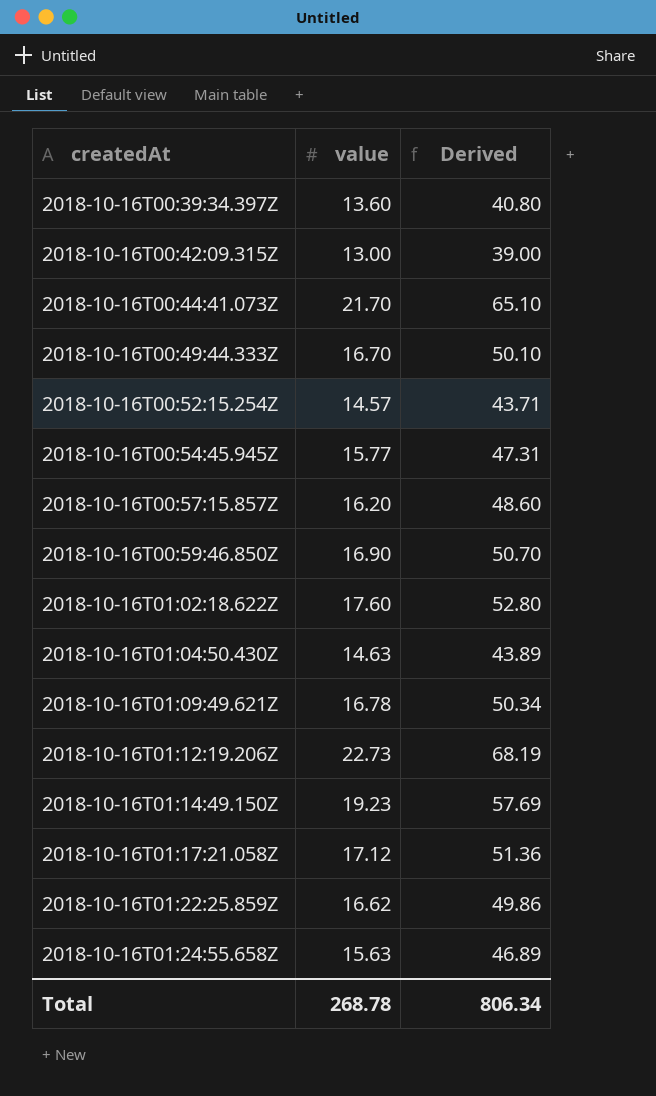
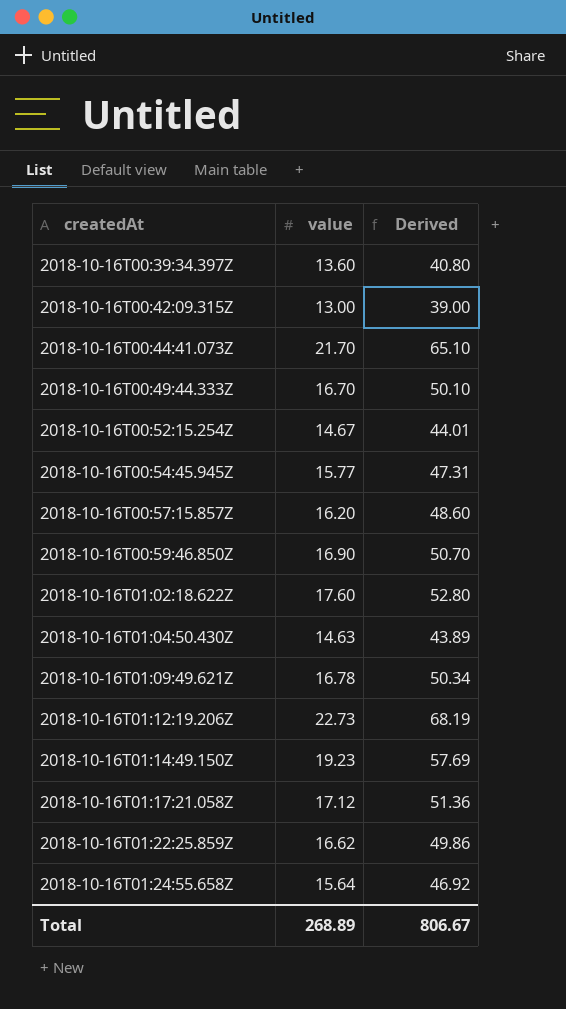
2018-10-16T00:52:15.254Z | value: 14.57 -> 14.67
2018-10-16T00:52:15.254Z | Derived: 43.71 -> 44.01
2018-10-16T01:24:55.658Z | value: 15.63 -> 15.64
2018-10-16T01:24:55.658Z | Derived: 46.89 -> 46.92
Total | value: 268.78 -> 268.89
Total | Derived: 806.34 -> 806.67

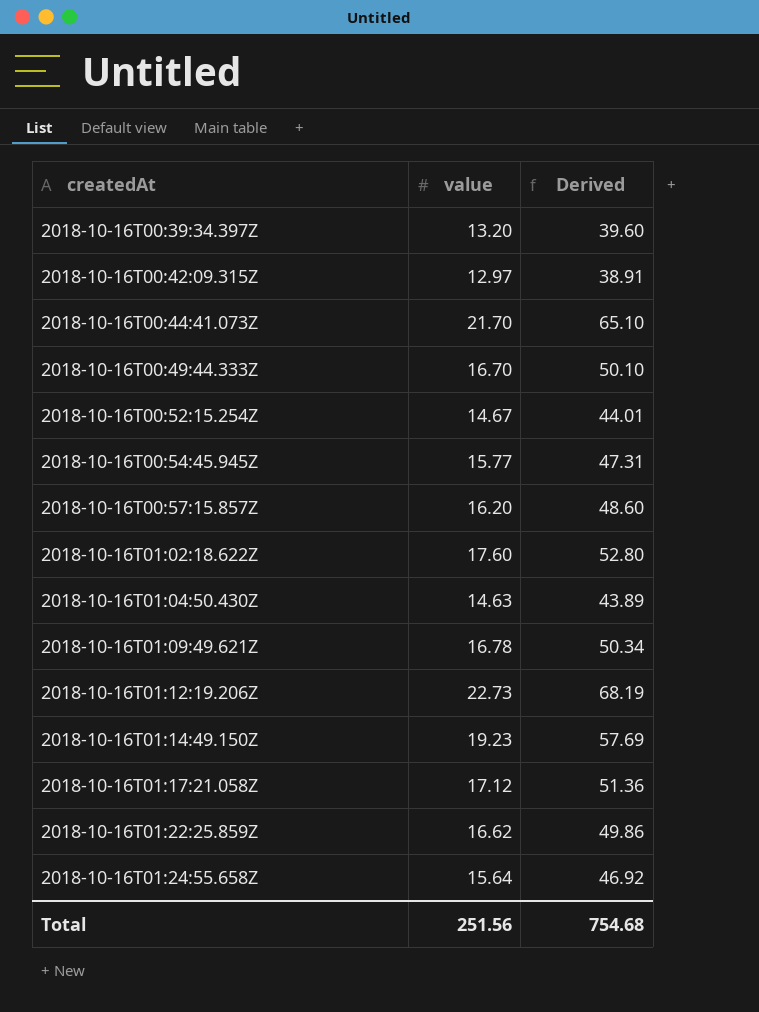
row 2018-10-16T00:59:46.850Z: 16.90 | 50.70 -> none
2018-10-16T00:39:34.397Z | value: 13.60 -> 13.20
2018-10-16T00:39:34.397Z | Derived: 40.80 -> 39.60
2018-10-16T00:42:09.315Z | value: 13.00 -> 12.97
2018-10-16T00:42:09.315Z | Derived: 39.00 -> 38.91
Total | value: 268.89 -> 251.56
Total | Derived: 806.67 -> 754.68

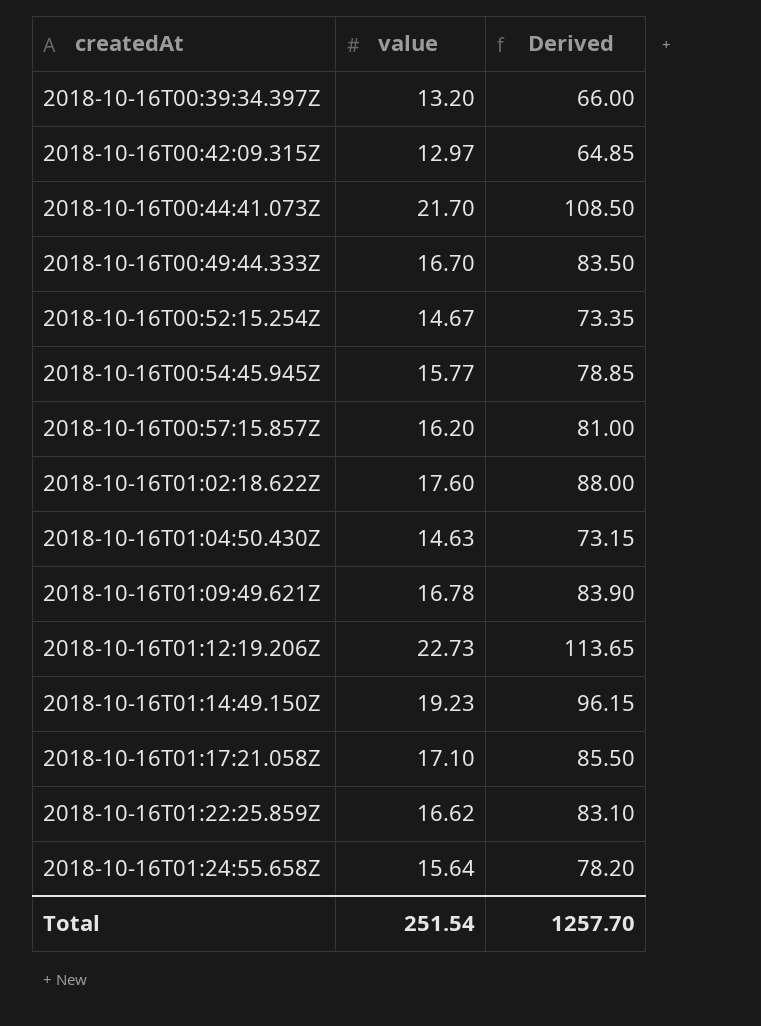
column Derived | formula: [value] * 3 -> [value] * 5
2018-10-16T01:17:21.058Z | value: 17.12 -> 17.10
Total | value: 251.56 -> 251.54
Total | Derived: 754.68 -> 1257.70

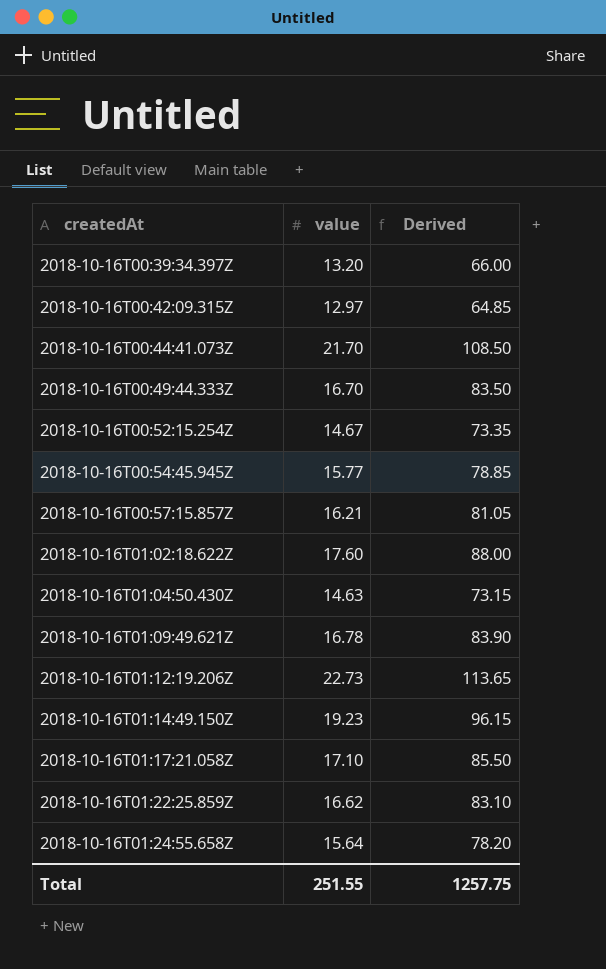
2018-10-16T00:57:15.857Z | value: 16.20 -> 16.21
2018-10-16T00:57:15.857Z | Derived: 81.00 -> 81.05
Total | value: 251.54 -> 251.55
Total | Derived: 1257.70 -> 1257.75

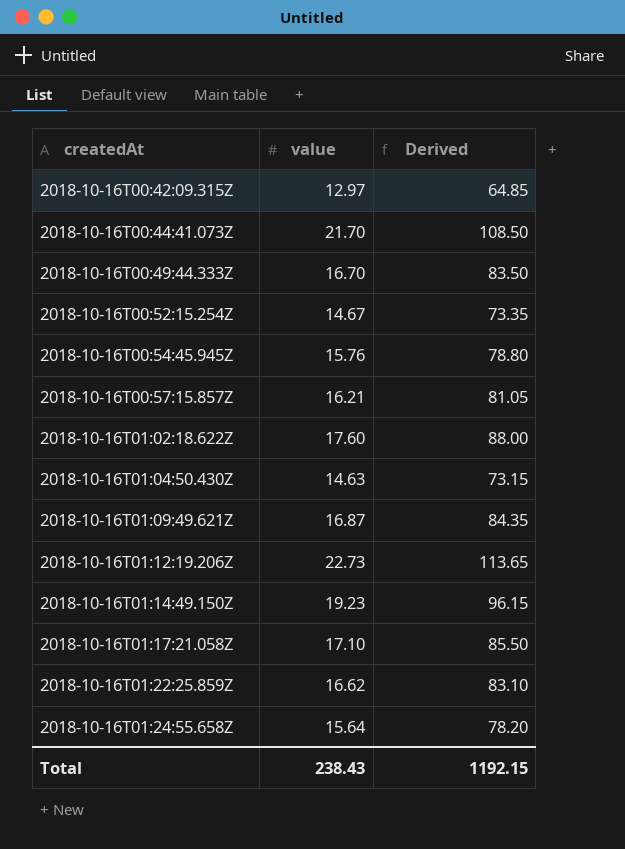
row 2018-10-16T00:39:34.397Z: 13.20 | 66.00 -> none
2018-10-16T00:54:45.945Z | value: 15.77 -> 15.76
2018-10-16T00:54:45.945Z | Derived: 78.85 -> 78.80
2018-10-16T01:09:49.621Z | value: 16.78 -> 16.87
2018-10-16T01:09:49.621Z | Derived: 83.90 -> 84.35
Total | value: 251.55 -> 238.43
Total | Derived: 1257.75 -> 1192.15

